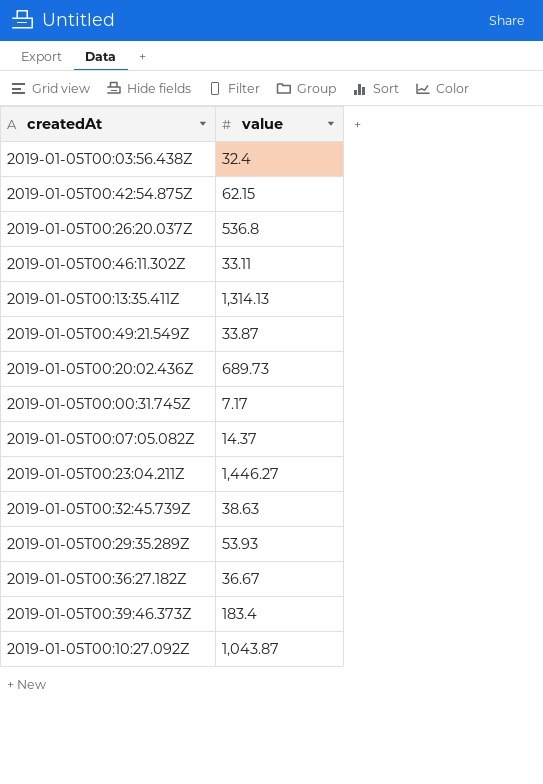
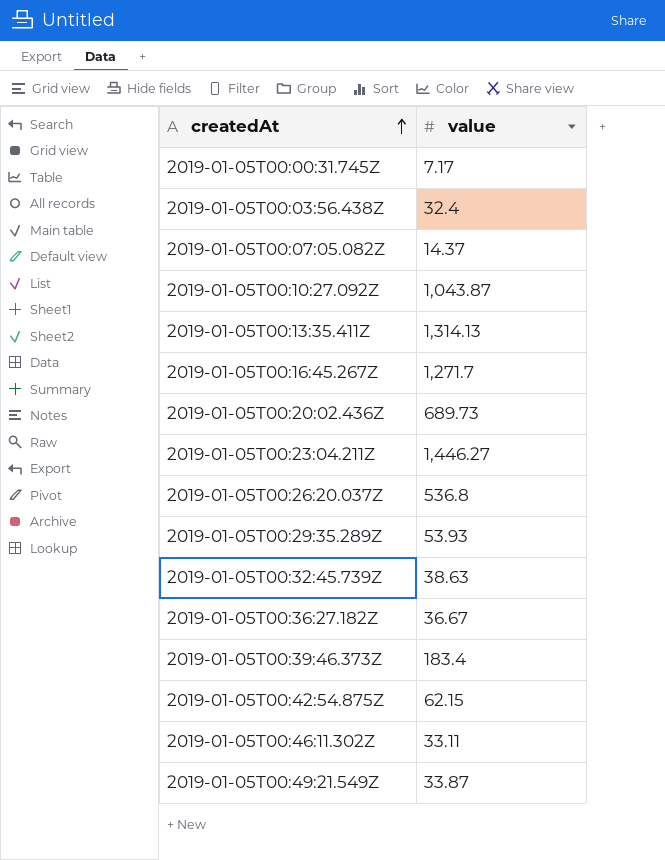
row order: none -> createdAt ascending
row 2019-01-05T00:16:45.267Z: none -> 1,271.7

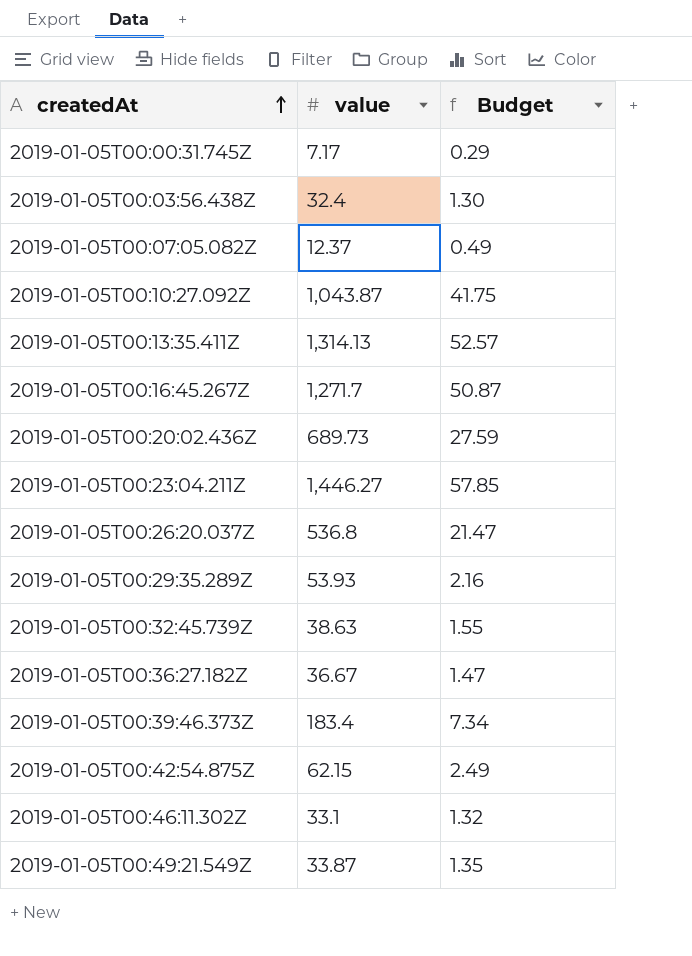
column Budget | formula: none -> [value] * 0.04
2019-01-05T00:07:05.082Z | value: 14.37 -> 12.37
2019-01-05T00:46:11.302Z | value: 33.11 -> 33.1

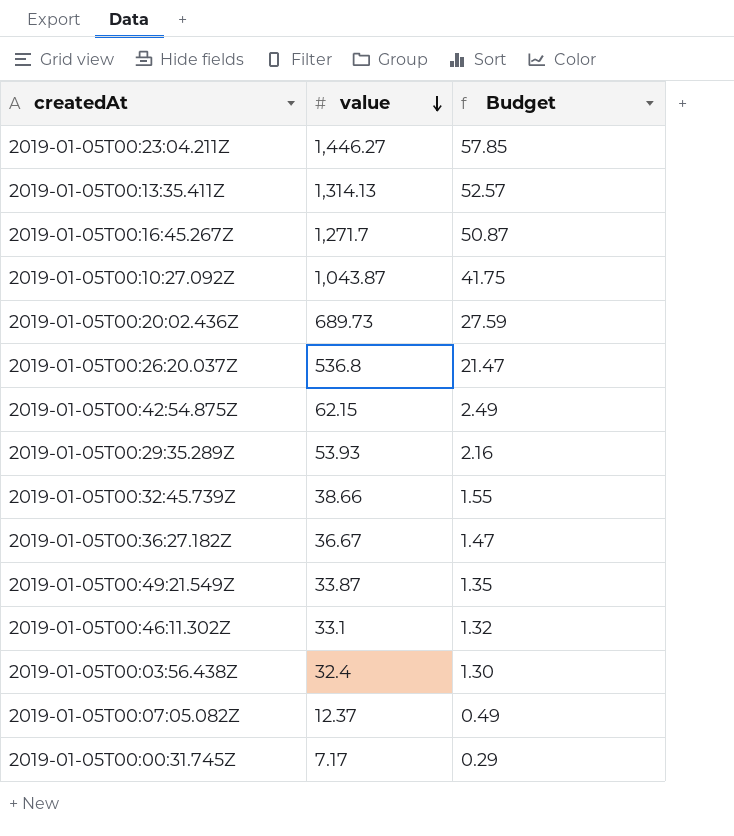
row order: createdAt ascending -> value descending
row 2019-01-05T00:39:46.373Z: 183.4 | 7.34 -> none
2019-01-05T00:32:45.739Z | value: 38.63 -> 38.66

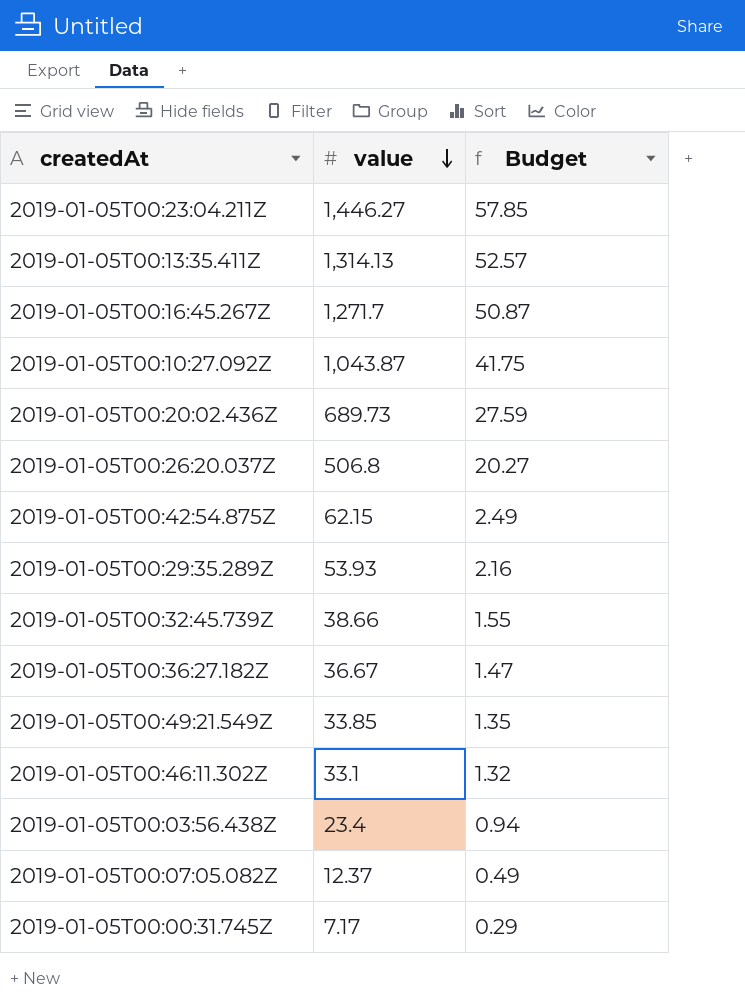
2019-01-05T00:26:20.037Z | value: 536.8 -> 506.8
2019-01-05T00:26:20.037Z | Budget: 21.47 -> 20.27
2019-01-05T00:49:21.549Z | value: 33.87 -> 33.85
2019-01-05T00:03:56.438Z | value: 32.4 -> 23.4
2019-01-05T00:03:56.438Z | Budget: 1.30 -> 0.94

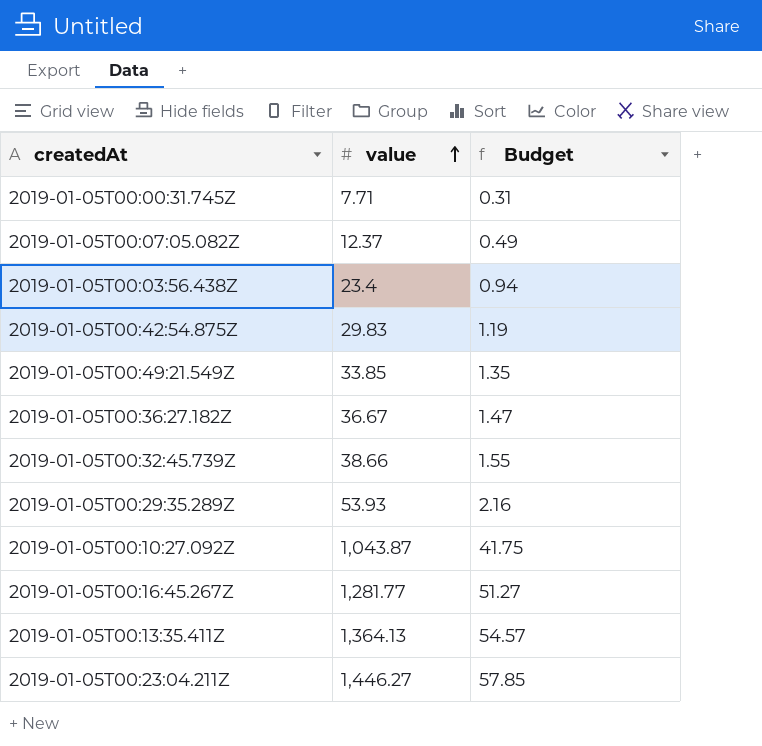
row order: value descending -> value ascending
row 2019-01-05T00:20:02.436Z: 689.73 | 27.59 -> none
row 2019-01-05T00:26:20.037Z: 506.8 | 20.27 -> none
row 2019-01-05T00:46:11.302Z: 33.1 | 1.32 -> none
2019-01-05T00:00:31.745Z | value: 7.17 -> 7.71
2019-01-05T00:00:31.745Z | Budget: 0.29 -> 0.31
2019-01-05T00:42:54.875Z | value: 62.15 -> 29.83
2019-01-05T00:42:54.875Z | Budget: 2.49 -> 1.19
2019-01-05T00:16:45.267Z | value: 1,271.7 -> 1,281.77
2019-01-05T00:16:45.267Z | Budget: 50.87 -> 51.27
2019-01-05T00:13:35.411Z | value: 1,314.13 -> 1,364.13
2019-01-05T00:13:35.411Z | Budget: 52.57 -> 54.57

